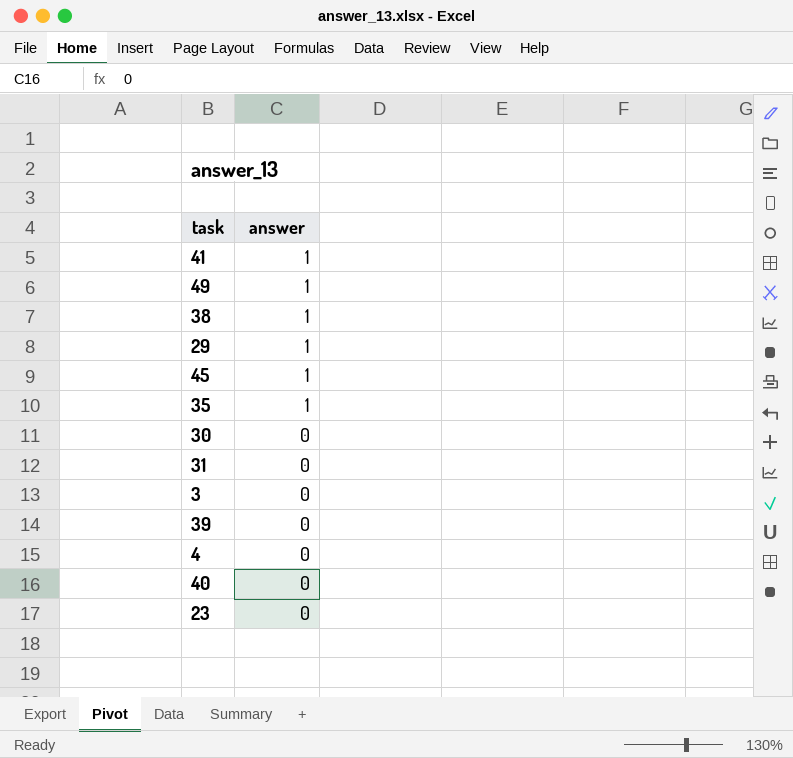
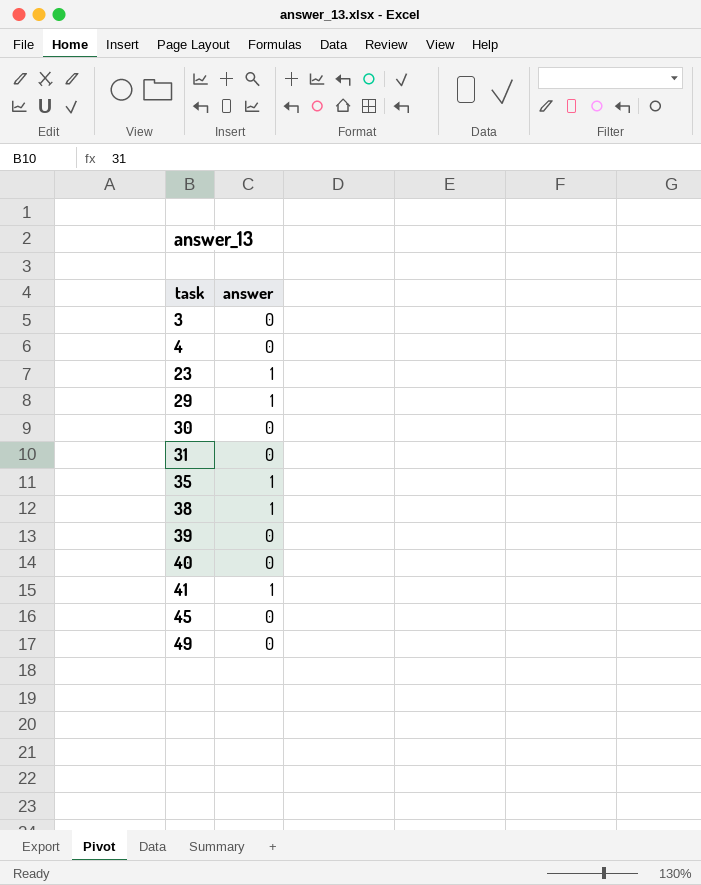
row order: answer descending -> task ascending
23 | answer: 0 -> 1
45 | answer: 1 -> 0
49 | answer: 1 -> 0

